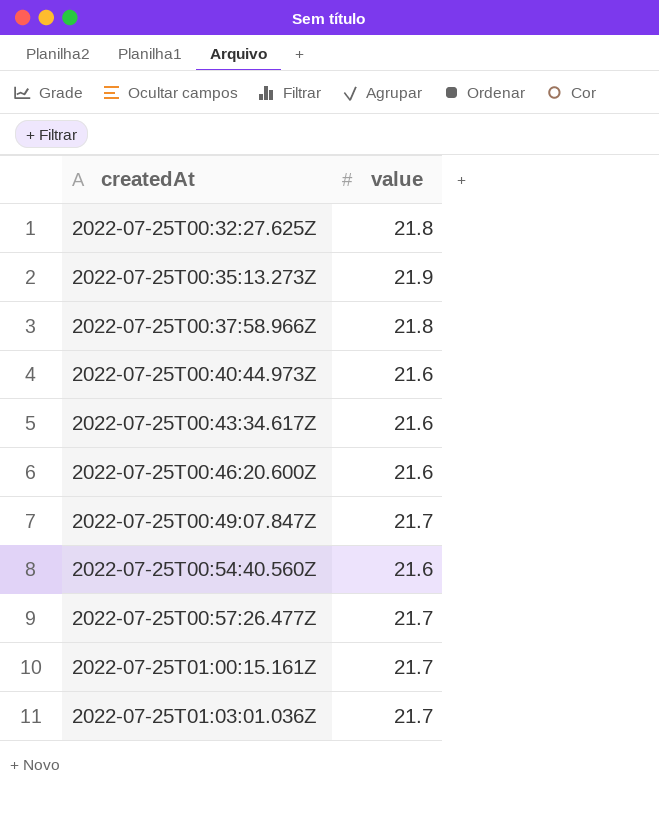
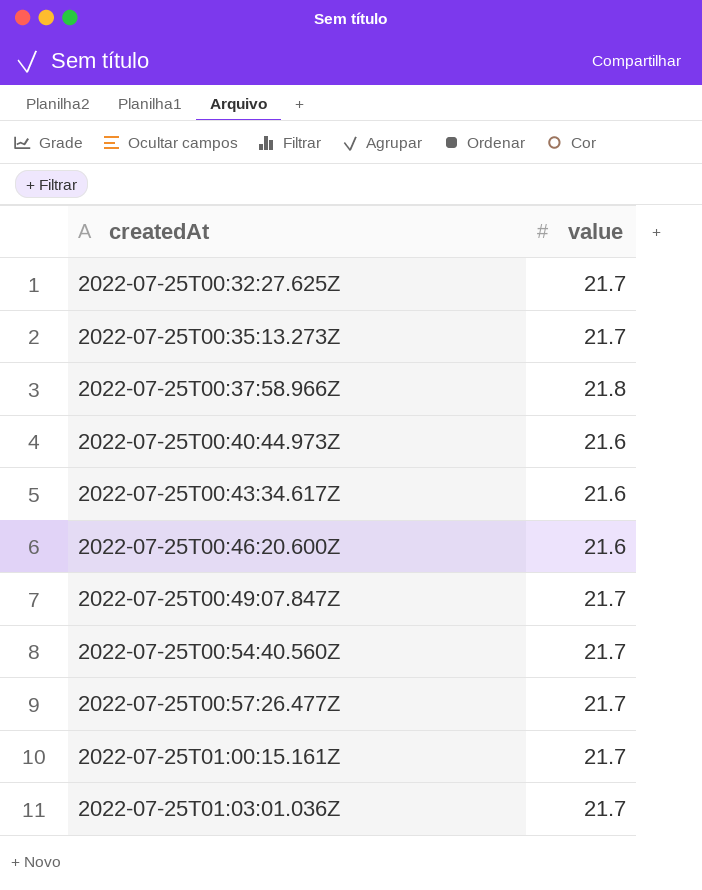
2022-07-25T00:32:27.625Z | value: 21.8 -> 21.7
2022-07-25T00:35:13.273Z | value: 21.9 -> 21.7
2022-07-25T00:54:40.560Z | value: 21.6 -> 21.7

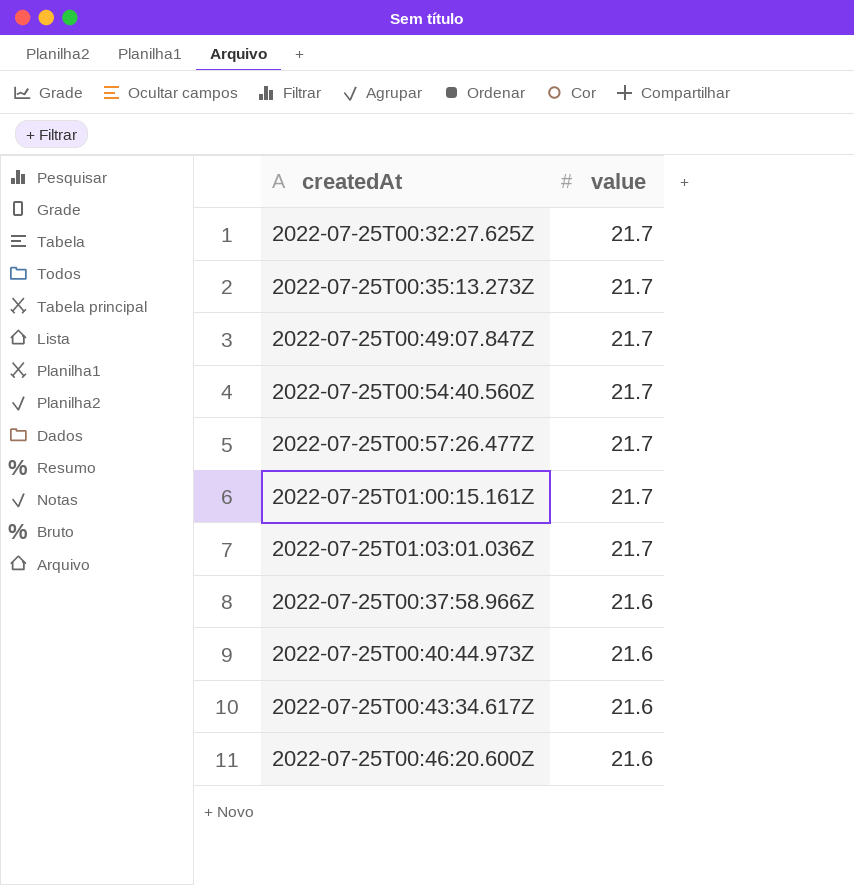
row order: createdAt ascending -> value descending
2022-07-25T00:37:58.966Z | value: 21.8 -> 21.6

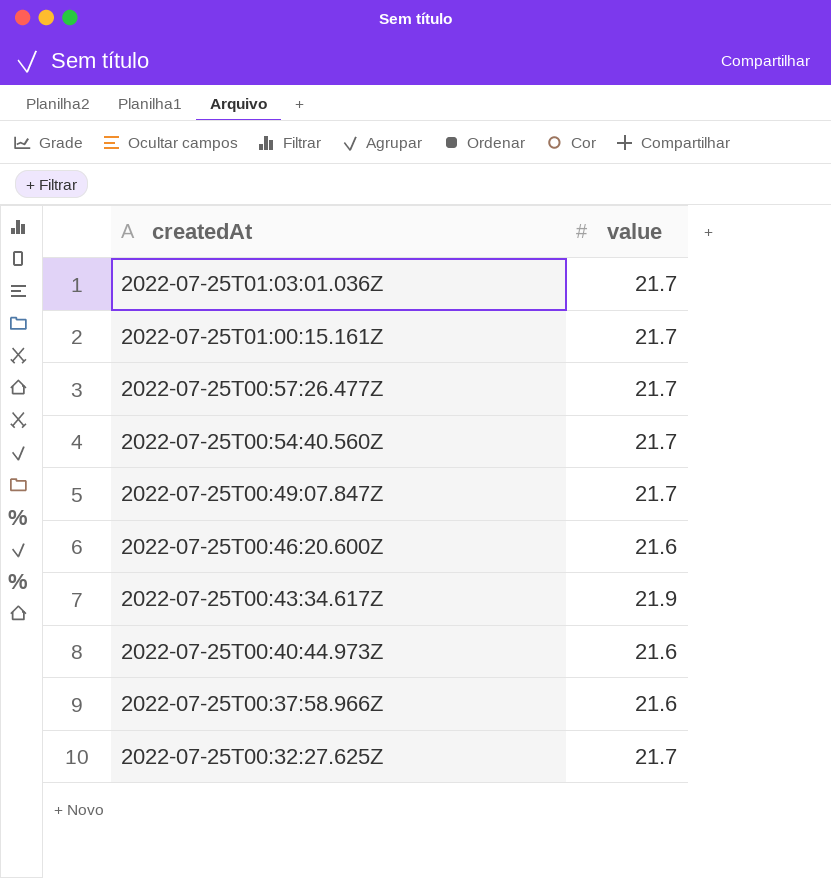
row order: value descending -> createdAt descending
row 2022-07-25T00:35:13.273Z: 21.7 -> none
2022-07-25T00:43:34.617Z | value: 21.6 -> 21.9

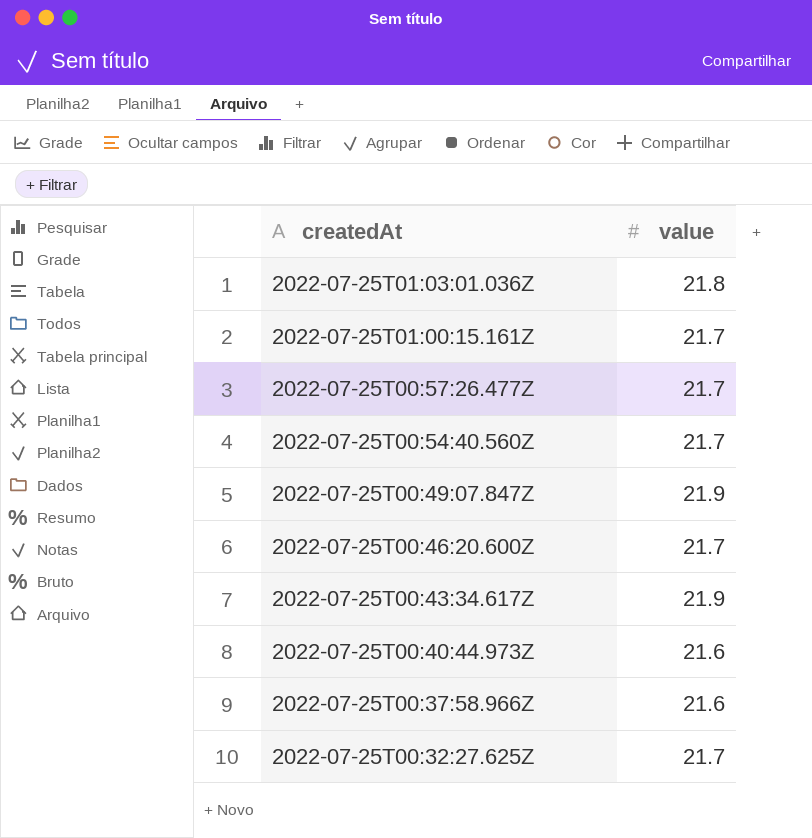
2022-07-25T01:03:01.036Z | value: 21.7 -> 21.8
2022-07-25T00:49:07.847Z | value: 21.7 -> 21.9
2022-07-25T00:46:20.600Z | value: 21.6 -> 21.7

